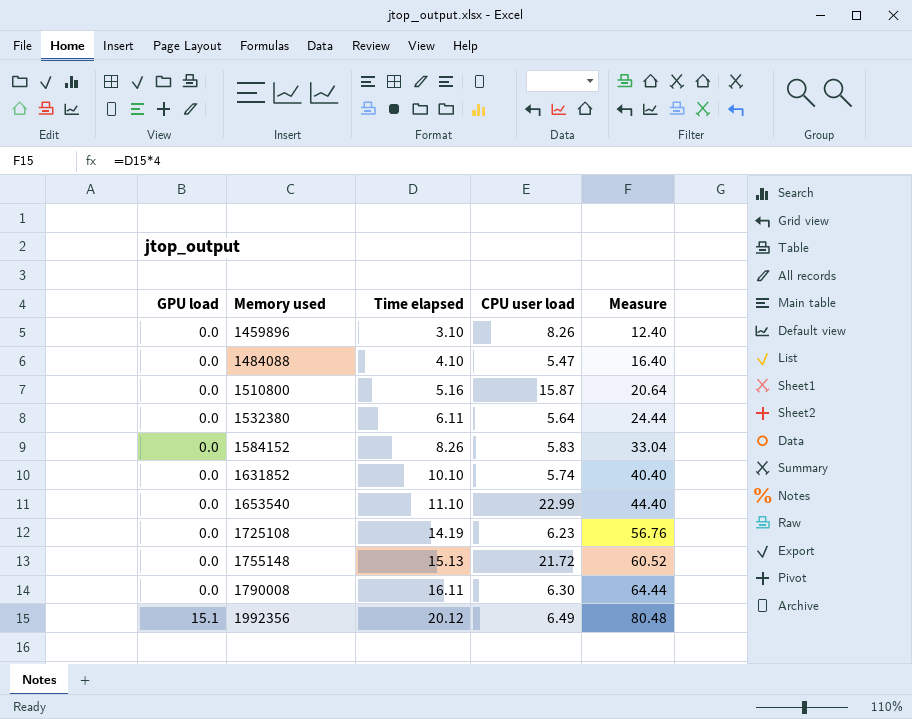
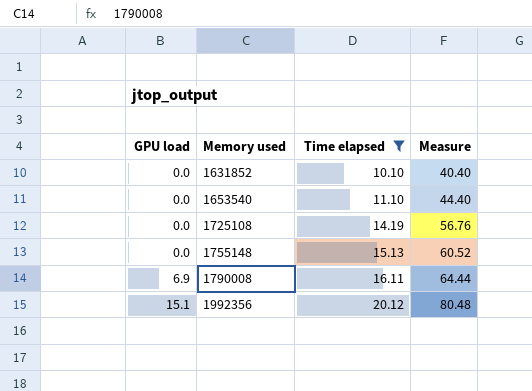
filter: none -> Time elapsed >= 10.10
column CPU user load | position: 4 -> none
1790008 | GPU load: 0.0 -> 6.9

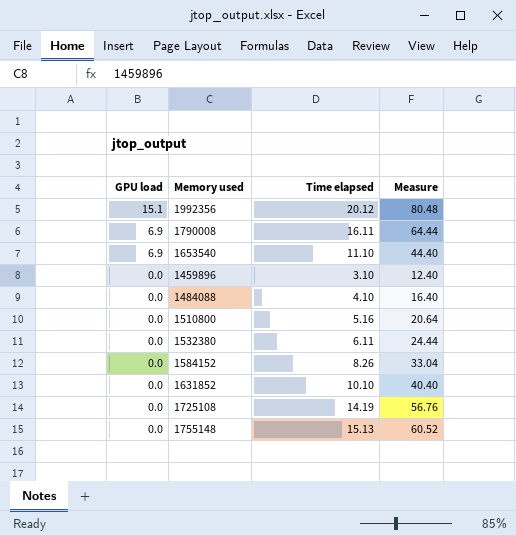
filter: Time elapsed >= 10.10 -> none
row order: GPU load ascending -> GPU load descending
1653540 | GPU load: 0.0 -> 6.9

